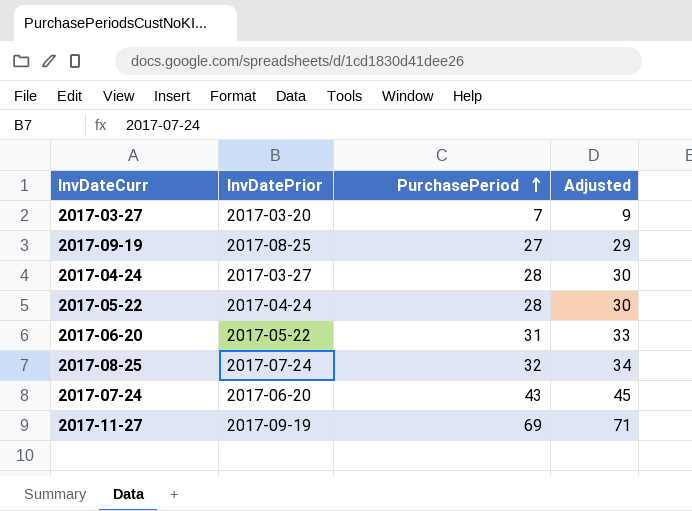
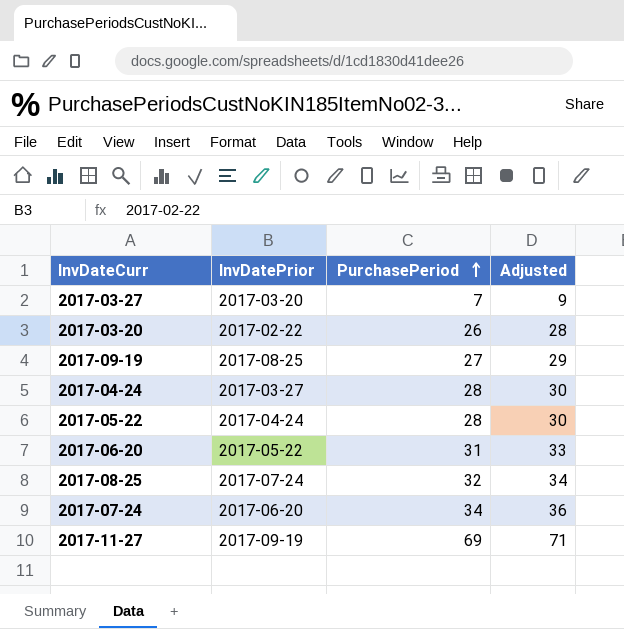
row 2017-03-20: none -> 2017-02-22 | 26 | 28
2017-07-24 | PurchasePeriod: 43 -> 34
2017-07-24 | Adjusted: 45 -> 36

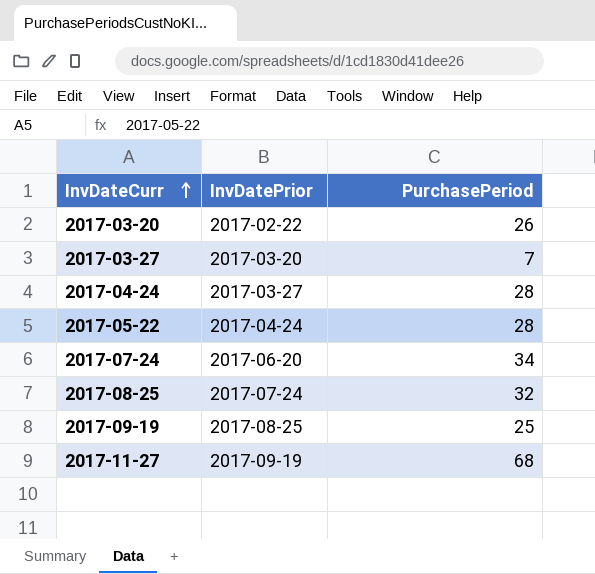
row order: PurchasePeriod ascending -> InvDateCurr ascending
column Adjusted | formula: [PurchasePeriod] + 2 -> none
row 2017-06-20: 2017-05-22 | 31 | 33 -> none
2017-09-19 | PurchasePeriod: 27 -> 25
2017-11-27 | PurchasePeriod: 69 -> 68

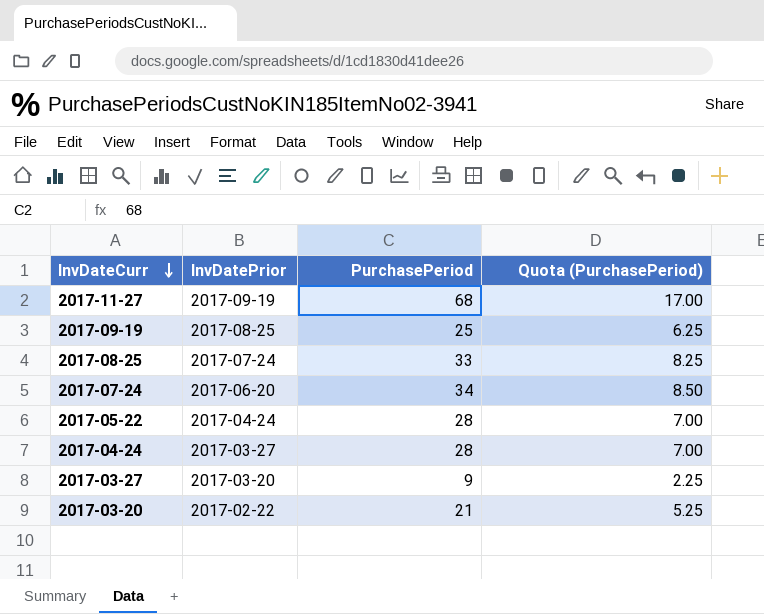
row order: InvDateCurr ascending -> InvDateCurr descending
column Quota (PurchasePeriod) | formula: none -> [PurchasePeriod] * 0.25
2017-08-25 | PurchasePeriod: 32 -> 33
2017-03-27 | PurchasePeriod: 7 -> 9
2017-03-20 | PurchasePeriod: 26 -> 21

